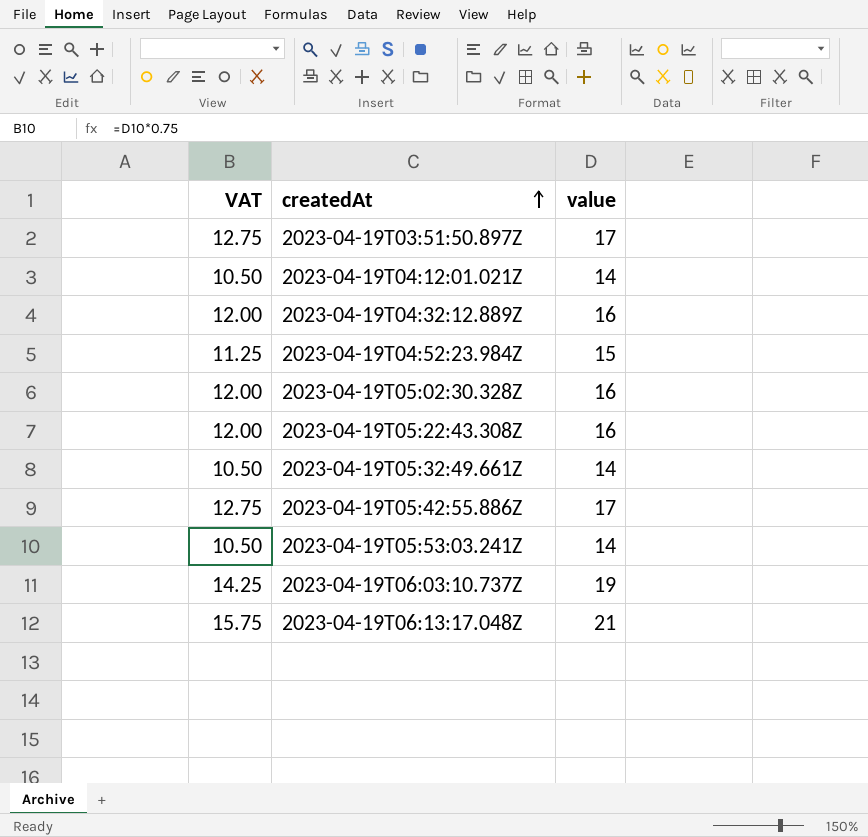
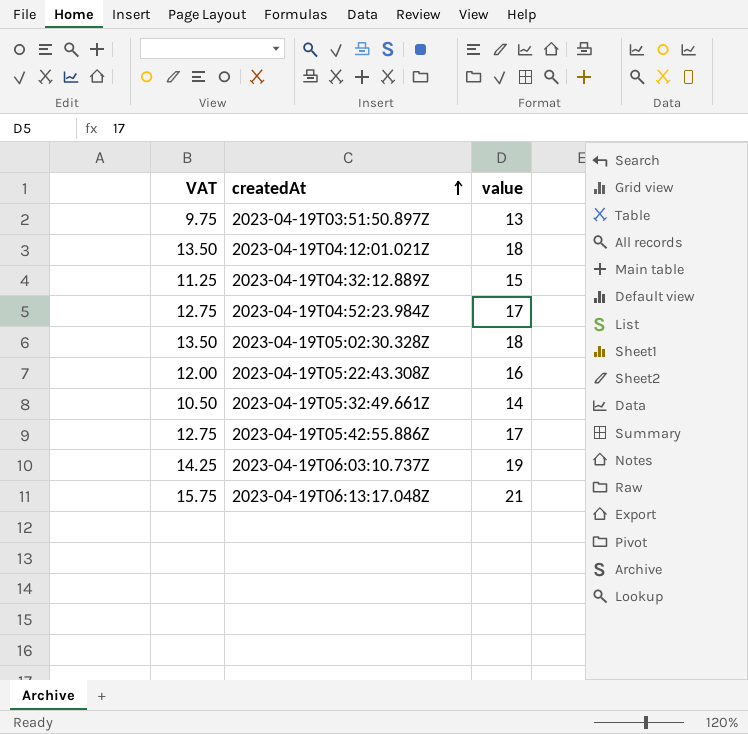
row 2023-04-19T05:53:03.241Z: 10.50 | 14 -> none
2023-04-19T03:51:50.897Z | VAT: 12.75 -> 9.75
2023-04-19T03:51:50.897Z | value: 17 -> 13
2023-04-19T04:12:01.021Z | VAT: 10.50 -> 13.50
2023-04-19T04:12:01.021Z | value: 14 -> 18
2023-04-19T04:32:12.889Z | VAT: 12.00 -> 11.25
2023-04-19T04:32:12.889Z | value: 16 -> 15
2023-04-19T04:52:23.984Z | VAT: 11.25 -> 12.75
2023-04-19T04:52:23.984Z | value: 15 -> 17
2023-04-19T05:02:30.328Z | VAT: 12.00 -> 13.50
2023-04-19T05:02:30.328Z | value: 16 -> 18

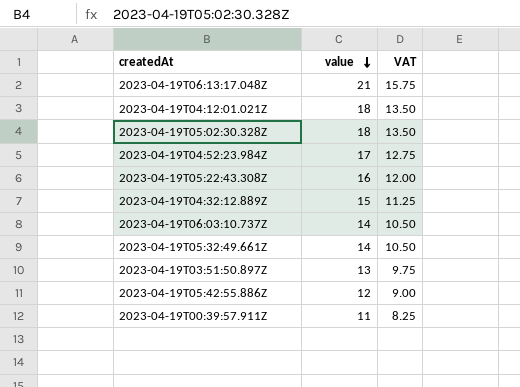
row order: createdAt ascending -> value descending
column VAT | position: 1 -> 3
2023-04-19T06:03:10.737Z | value: 19 -> 14
2023-04-19T06:03:10.737Z | VAT: 14.25 -> 10.50
2023-04-19T05:42:55.886Z | value: 17 -> 12
2023-04-19T05:42:55.886Z | VAT: 12.75 -> 9.00
row 2023-04-19T00:39:57.911Z: none -> 11 | 8.25

